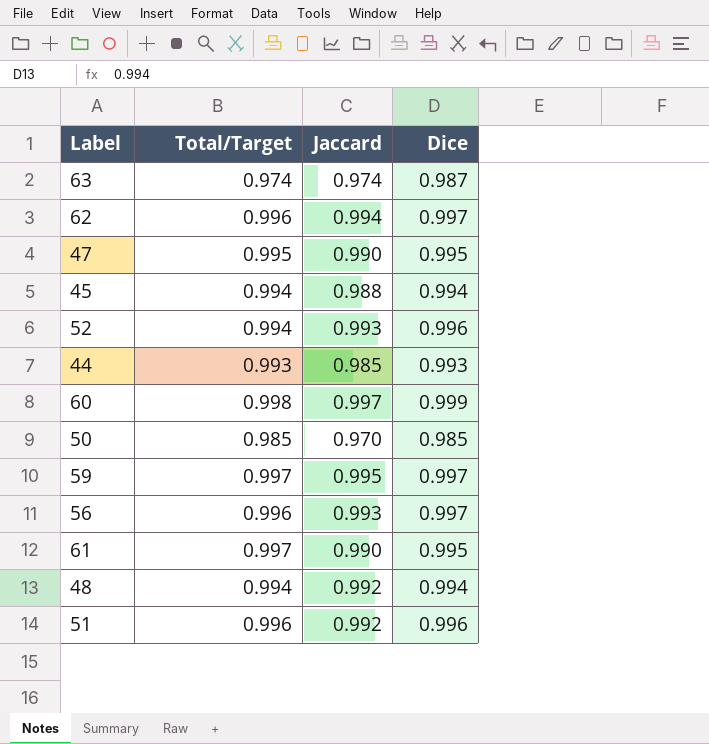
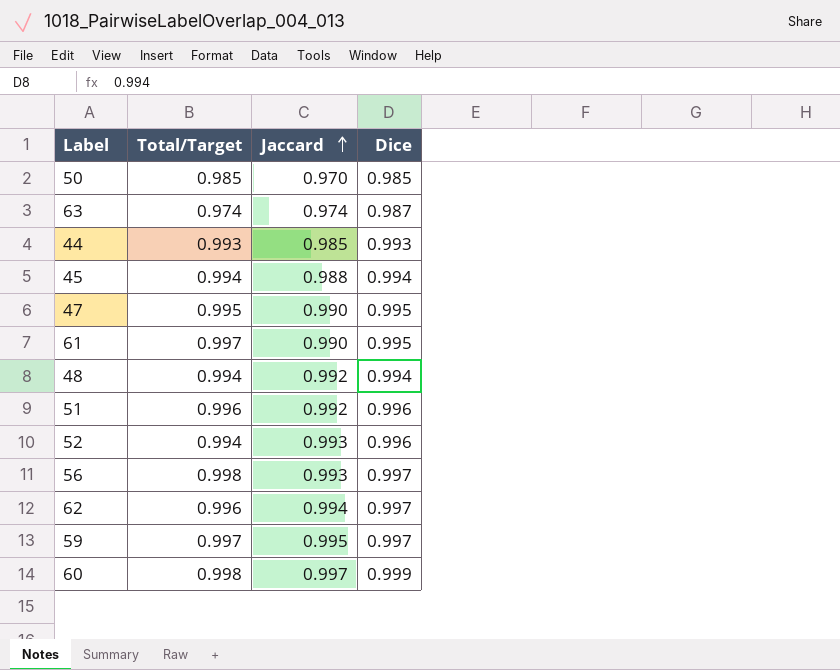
row order: none -> Jaccard ascending
56 | Total/Target: 0.996 -> 0.998

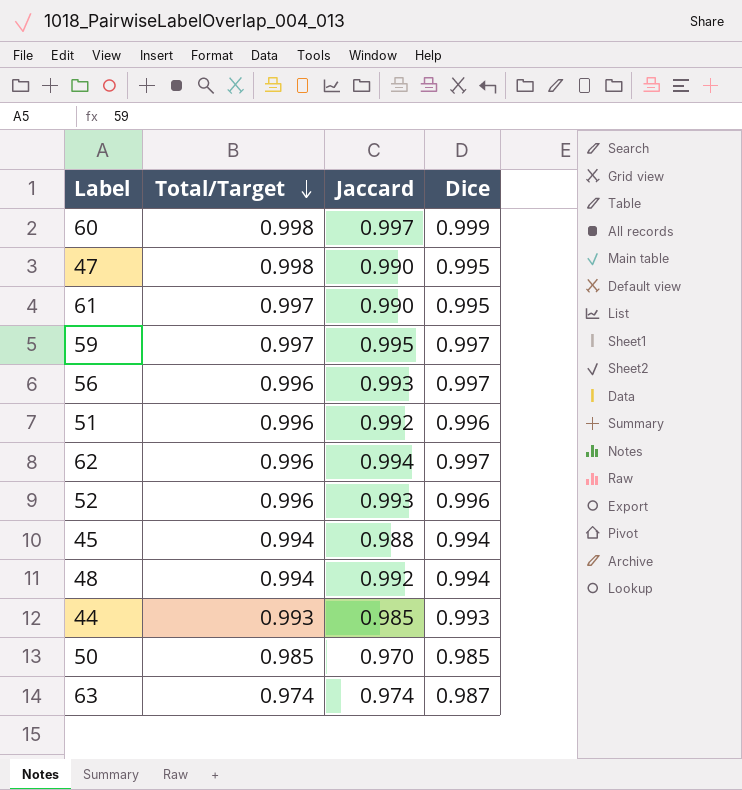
row order: Jaccard ascending -> Total/Target descending
47 | Total/Target: 0.995 -> 0.998
56 | Total/Target: 0.998 -> 0.996
52 | Total/Target: 0.994 -> 0.996

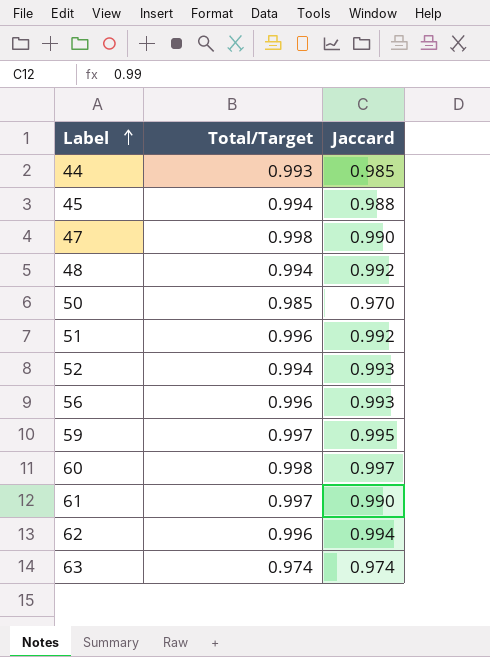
row order: Total/Target descending -> Label ascending
column Dice | position: 4 -> none
52 | Total/Target: 0.996 -> 0.994

